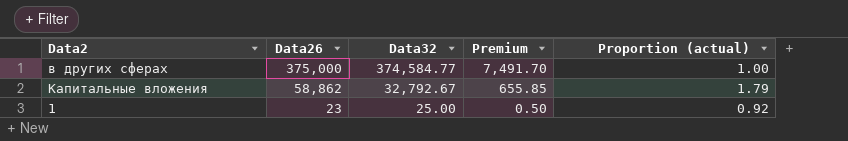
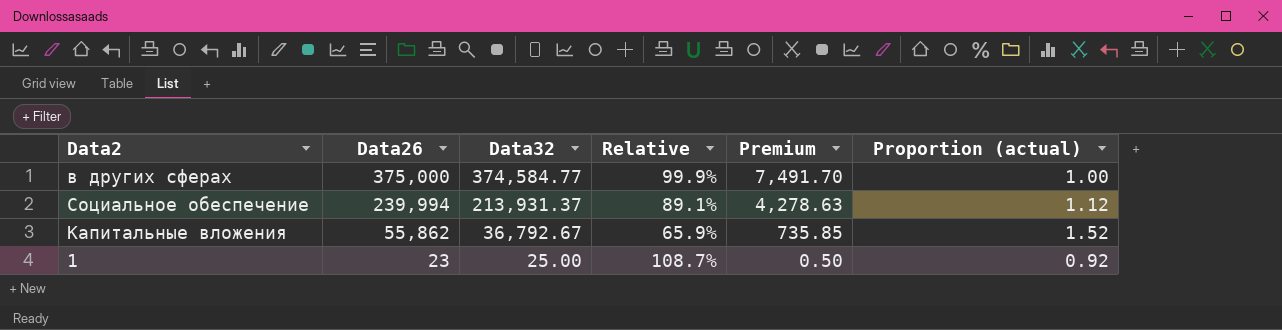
column Relative | formula: none -> [Data32] / [Data26]
row Социальное обеспечение: none -> 239,994 | 213,931.37 | 89.1% | 4,278.63 | 1.12
Капитальные вложения | Data26: 58,862 -> 55,862
Капитальные вложения | Data32: 32,792.67 -> 36,792.67
Капитальные вложения | Premium: 655.85 -> 735.85
Капитальные вложения | Proportion (actual): 1.79 -> 1.52

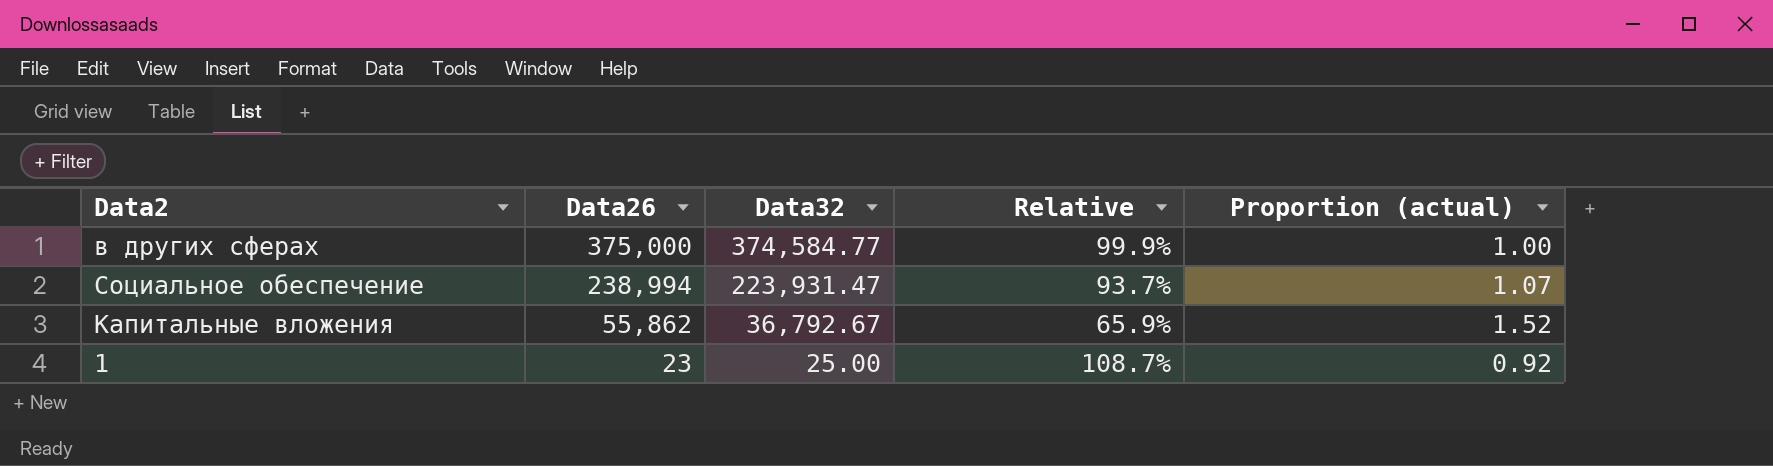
column Premium | formula: [Data32] * 0.02 -> none
Социальное обеспечение | Data26: 239,994 -> 238,994
Социальное обеспечение | Data32: 213,931.37 -> 223,931.47
Социальное обеспечение | Relative: 89.1% -> 93.7%
Социальное обеспечение | Proportion (actual): 1.12 -> 1.07

